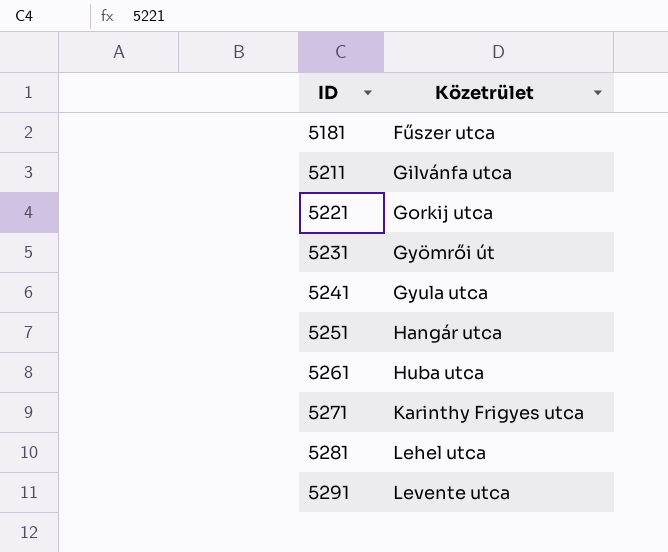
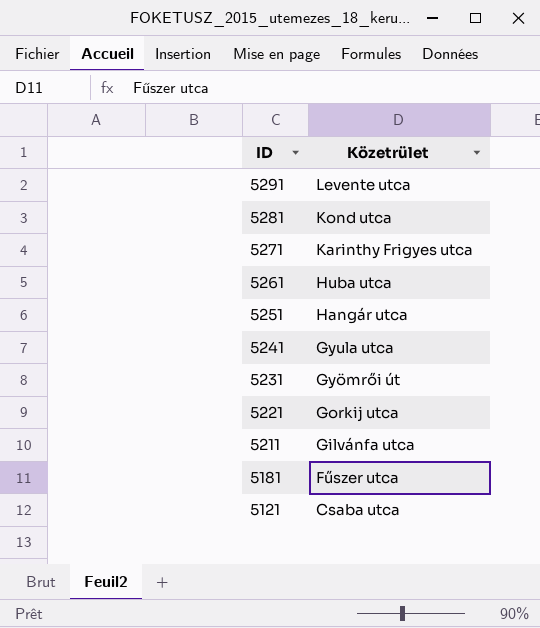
row order: ID ascending -> ID descending
5281 | Közetrület: Lehel utca -> Kond utca
row 5121: none -> Csaba utca

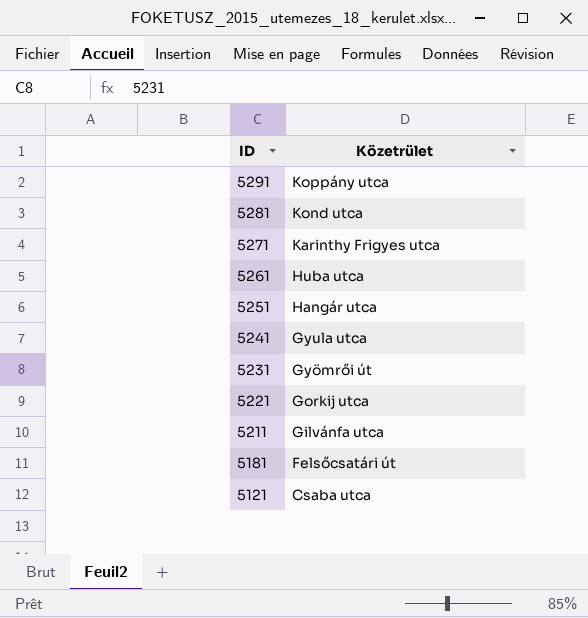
5291 | Közetrület: Levente utca -> Koppány utca
5181 | Közetrület: Fűszer utca -> Felsőcsatári út

